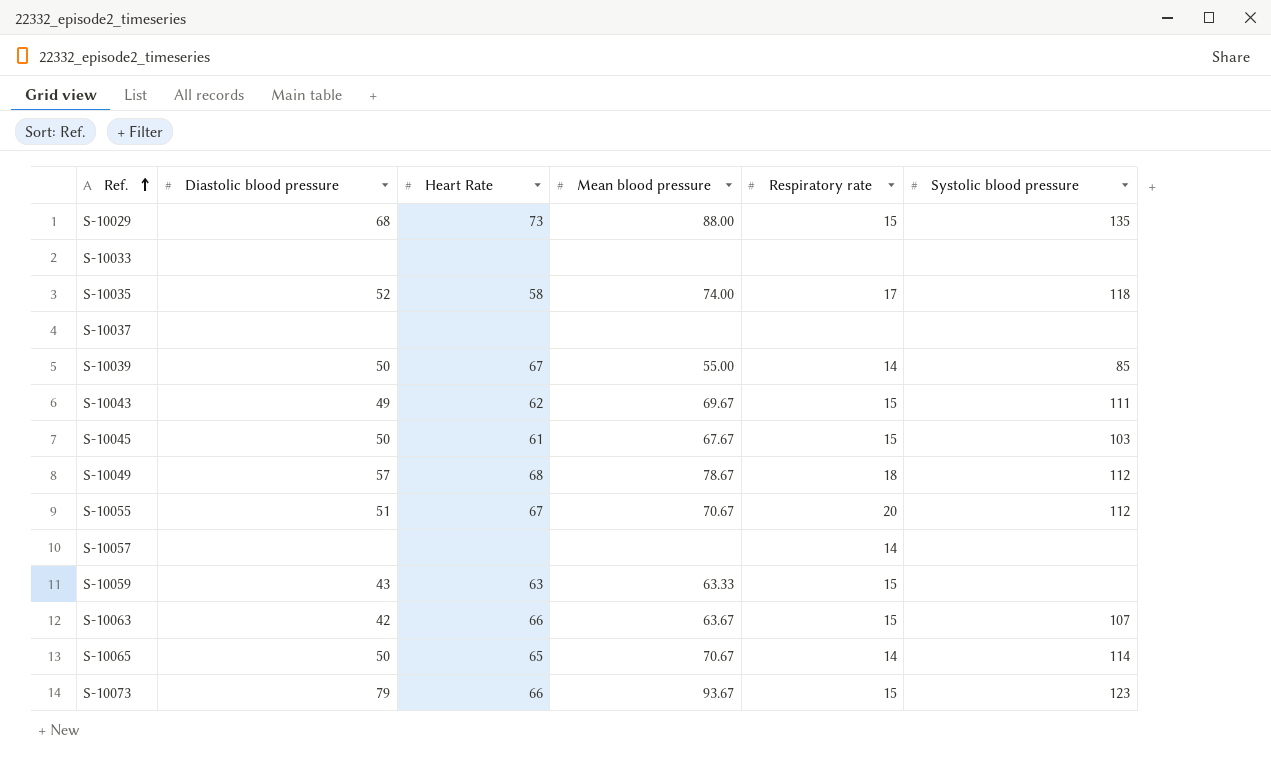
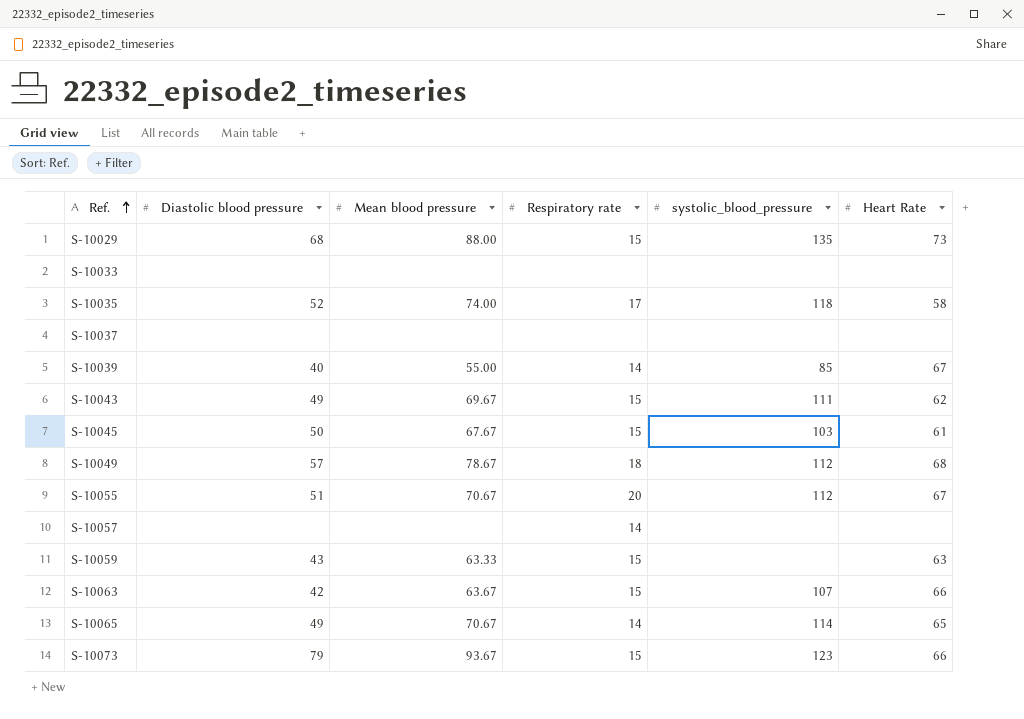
column name: Systolic blood pressure -> systolic_blood_pressure
column Heart Rate | position: 3 -> 6
S-10039 | Diastolic blood pressure: 50 -> 40
S-10065 | Diastolic blood pressure: 50 -> 49

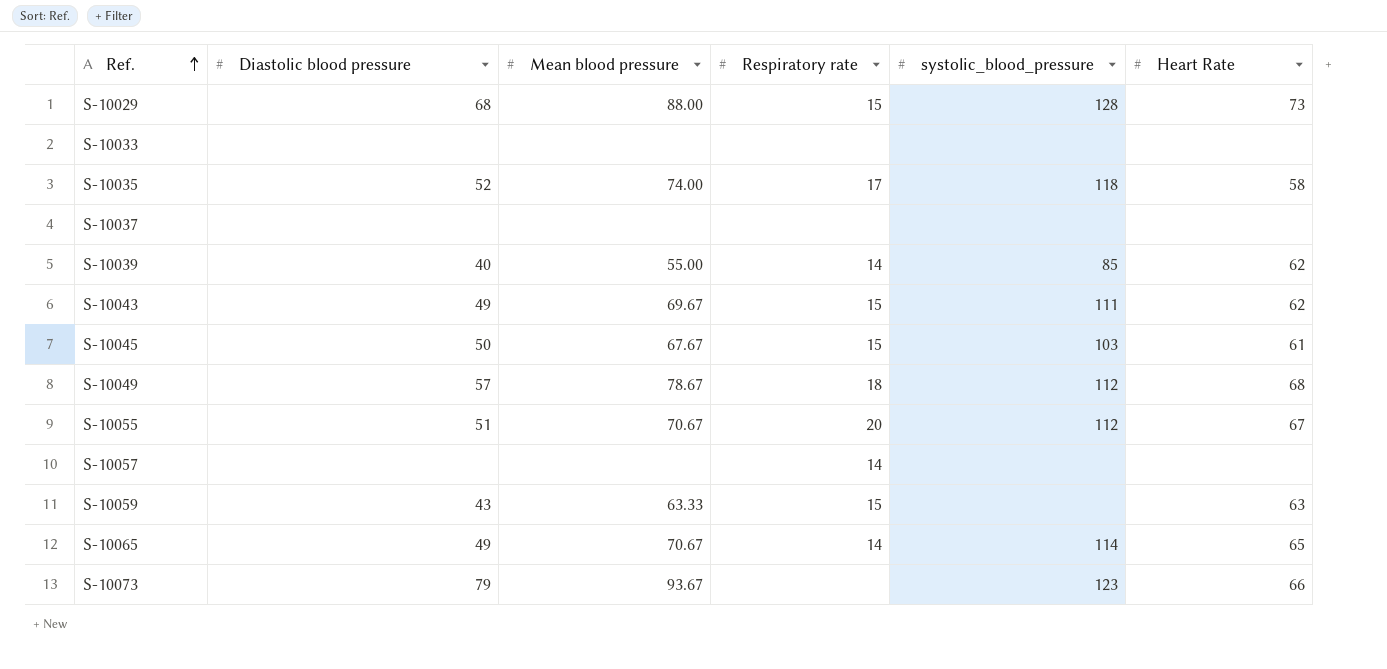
row S-10063: 42 | 63.67 | 15 | 107 | 66 -> none
S-10029 | systolic_blood_pressure: 135 -> 128
S-10039 | Heart Rate: 67 -> 62
S-10073 | Respiratory rate: 15 -> none

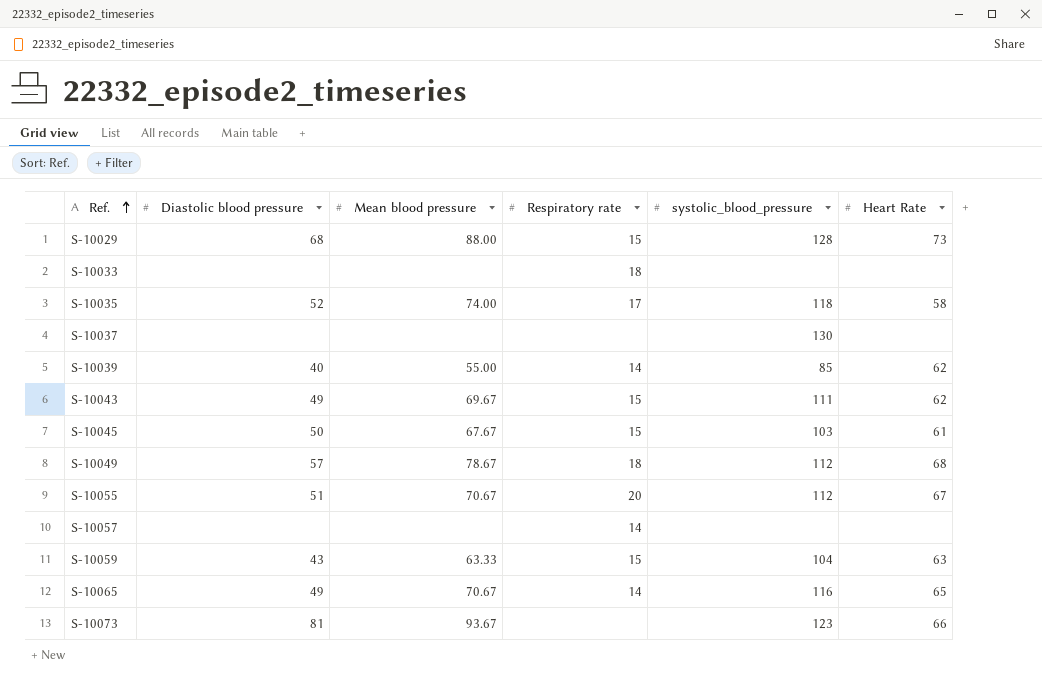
S-10033 | Respiratory rate: none -> 18
S-10037 | systolic_blood_pressure: none -> 130
S-10059 | systolic_blood_pressure: none -> 104
S-10065 | systolic_blood_pressure: 114 -> 116
S-10073 | Diastolic blood pressure: 79 -> 81

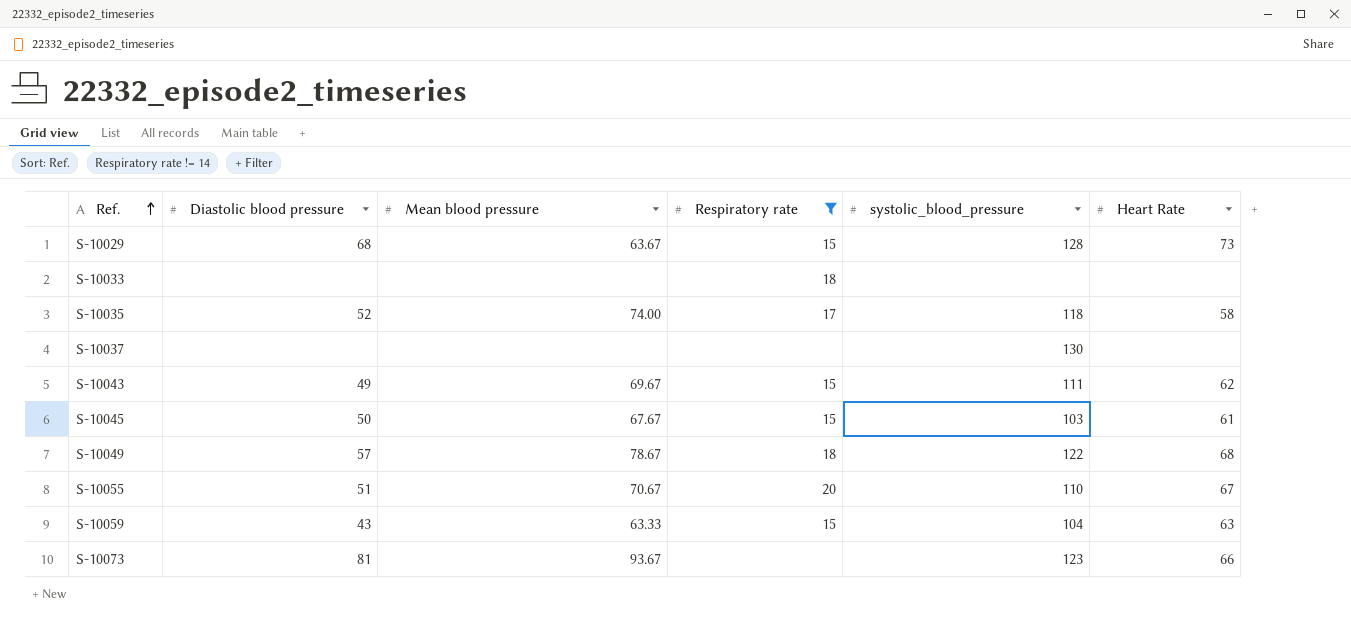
filter: none -> Respiratory rate != 14
S-10029 | Mean blood pressure: 88.00 -> 63.67
S-10049 | systolic_blood_pressure: 112 -> 122
S-10055 | systolic_blood_pressure: 112 -> 110

